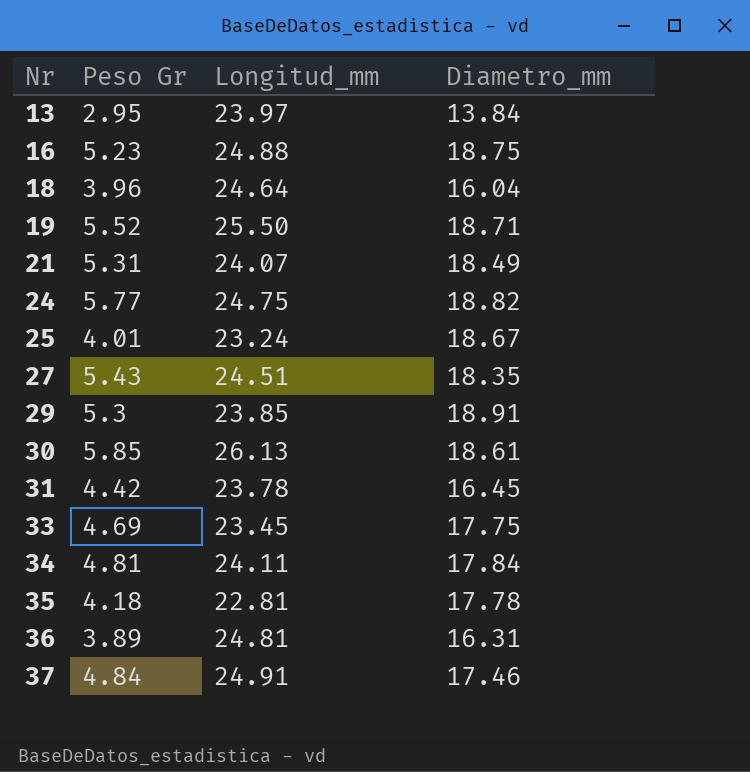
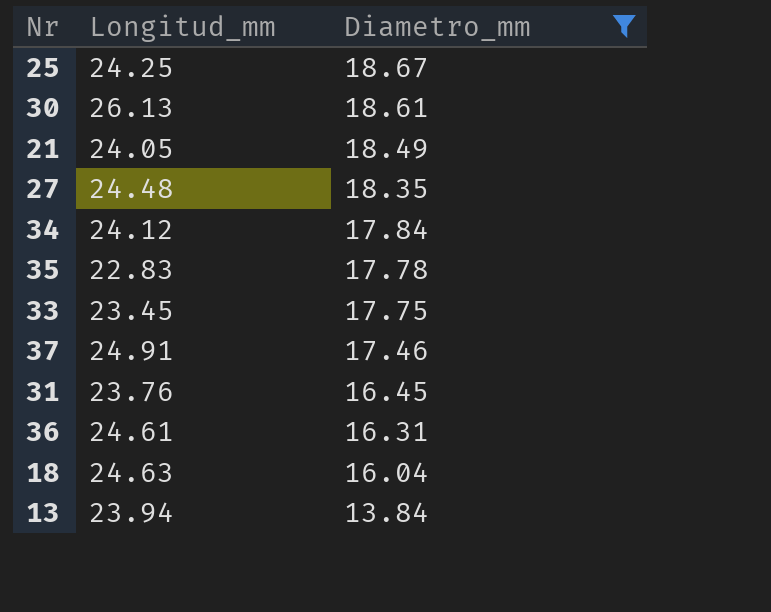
filter: none -> Diametro_mm <= 18.67
row order: Nr ascending -> Diametro_mm descending
column Peso Gr | position: 2 -> none
25 | Longitud_mm: 23.24 -> 24.25
21 | Longitud_mm: 24.07 -> 24.05
27 | Longitud_mm: 24.51 -> 24.48
34 | Longitud_mm: 24.11 -> 24.12
35 | Longitud_mm: 22.81 -> 22.83
31 | Longitud_mm: 23.78 -> 23.76
36 | Longitud_mm: 24.81 -> 24.61
18 | Longitud_mm: 24.64 -> 24.63
13 | Longitud_mm: 23.97 -> 23.94

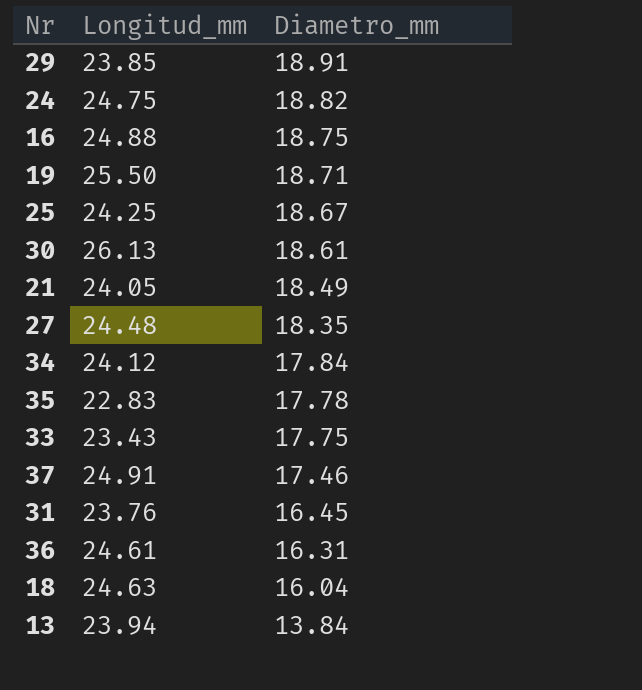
filter: Diametro_mm <= 18.67 -> none
33 | Longitud_mm: 23.45 -> 23.43

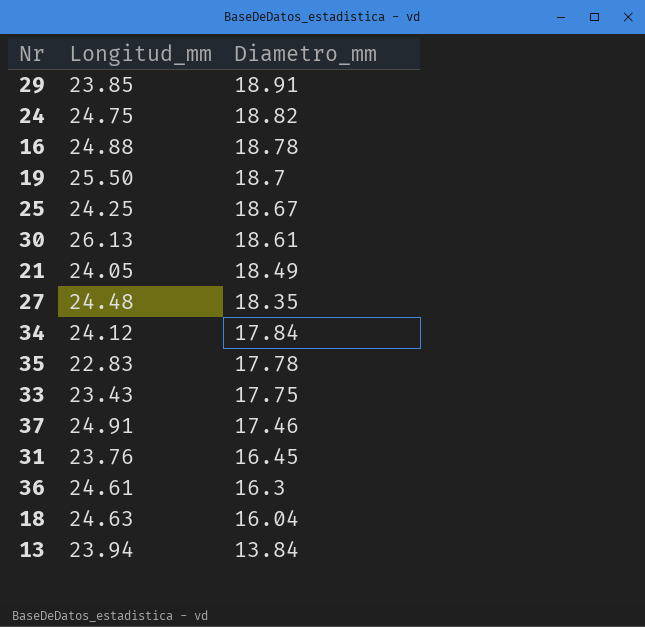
16 | Diametro_mm: 18.75 -> 18.78
19 | Diametro_mm: 18.71 -> 18.7
36 | Diametro_mm: 16.31 -> 16.3

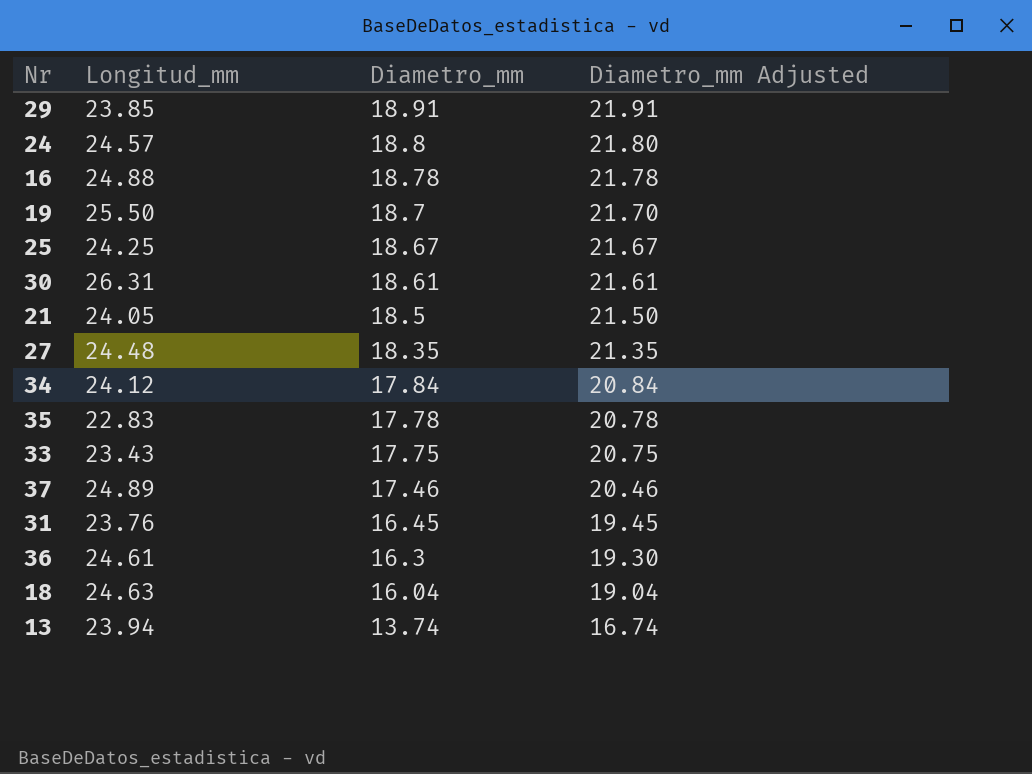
column Diametro_mm Adjusted | formula: none -> [Diametro_mm] + 3
24 | Longitud_mm: 24.75 -> 24.57
24 | Diametro_mm: 18.82 -> 18.8
30 | Longitud_mm: 26.13 -> 26.31
21 | Diametro_mm: 18.49 -> 18.5
37 | Longitud_mm: 24.91 -> 24.89
13 | Diametro_mm: 13.84 -> 13.74

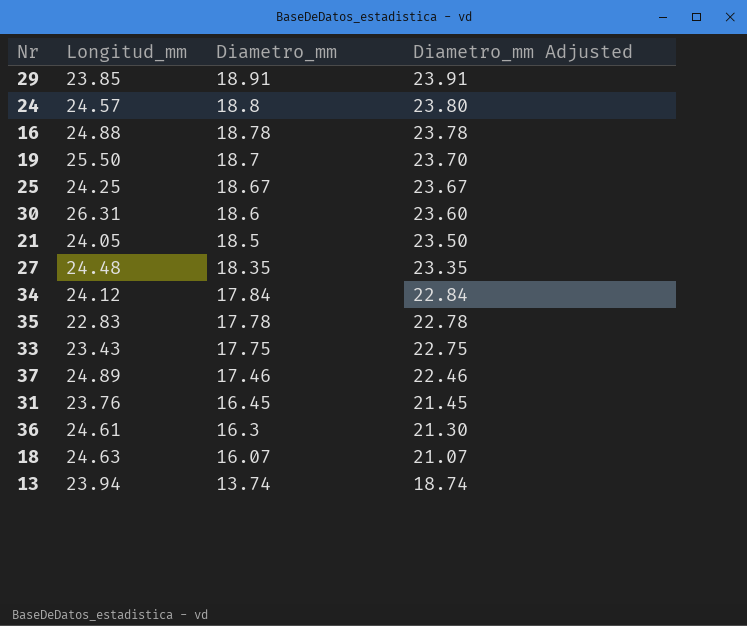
column Diametro_mm Adjusted | formula: [Diametro_mm] + 3 -> [Diametro_mm] + 5
30 | Diametro_mm: 18.61 -> 18.6
18 | Diametro_mm: 16.04 -> 16.07

